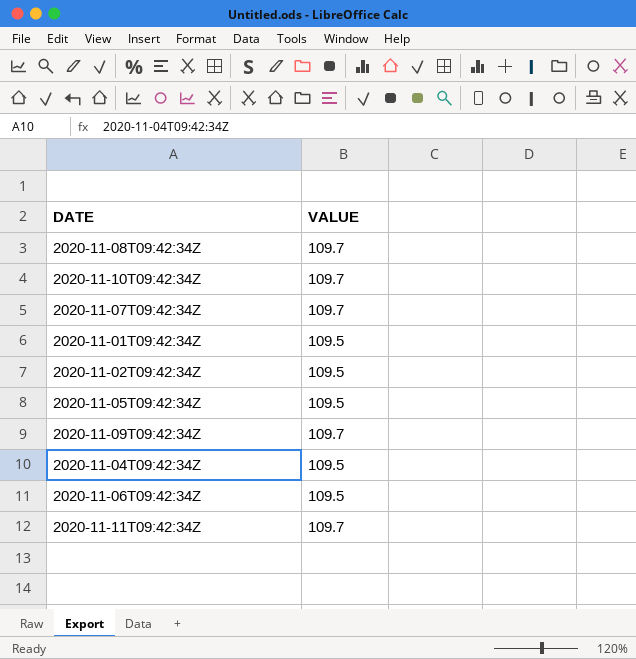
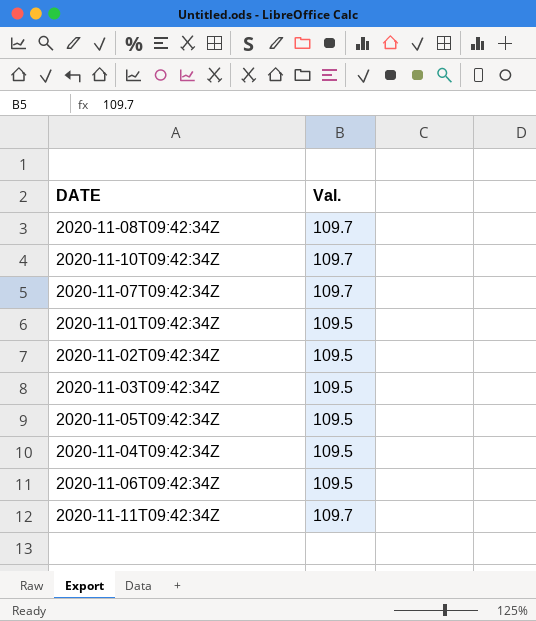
column name: VALUE -> Val.
row 2020-11-09T09:42:34Z: 109.7 -> none
row 2020-11-03T09:42:34Z: none -> 109.5

